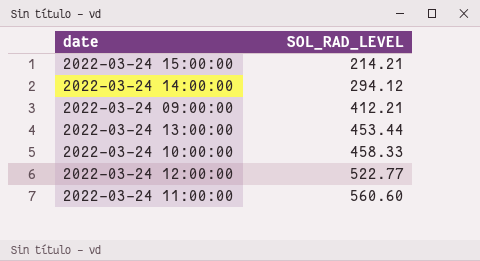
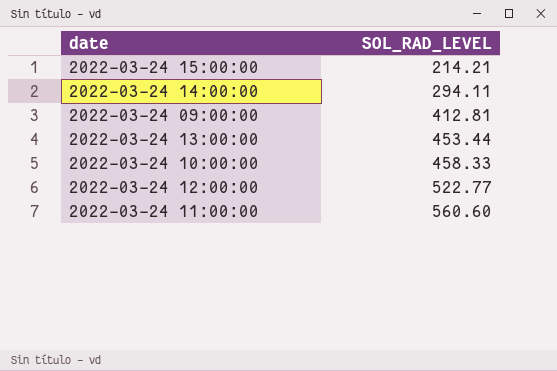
2022-03-24 14:00:00 | SOL_RAD_LEVEL: 294.12 -> 294.11
2022-03-24 09:00:00 | SOL_RAD_LEVEL: 412.21 -> 412.81

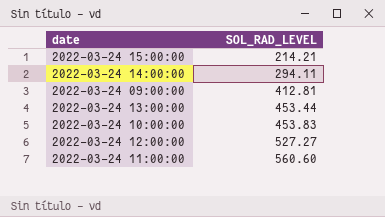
2022-03-24 10:00:00 | SOL_RAD_LEVEL: 458.33 -> 453.83
2022-03-24 12:00:00 | SOL_RAD_LEVEL: 522.77 -> 527.27

